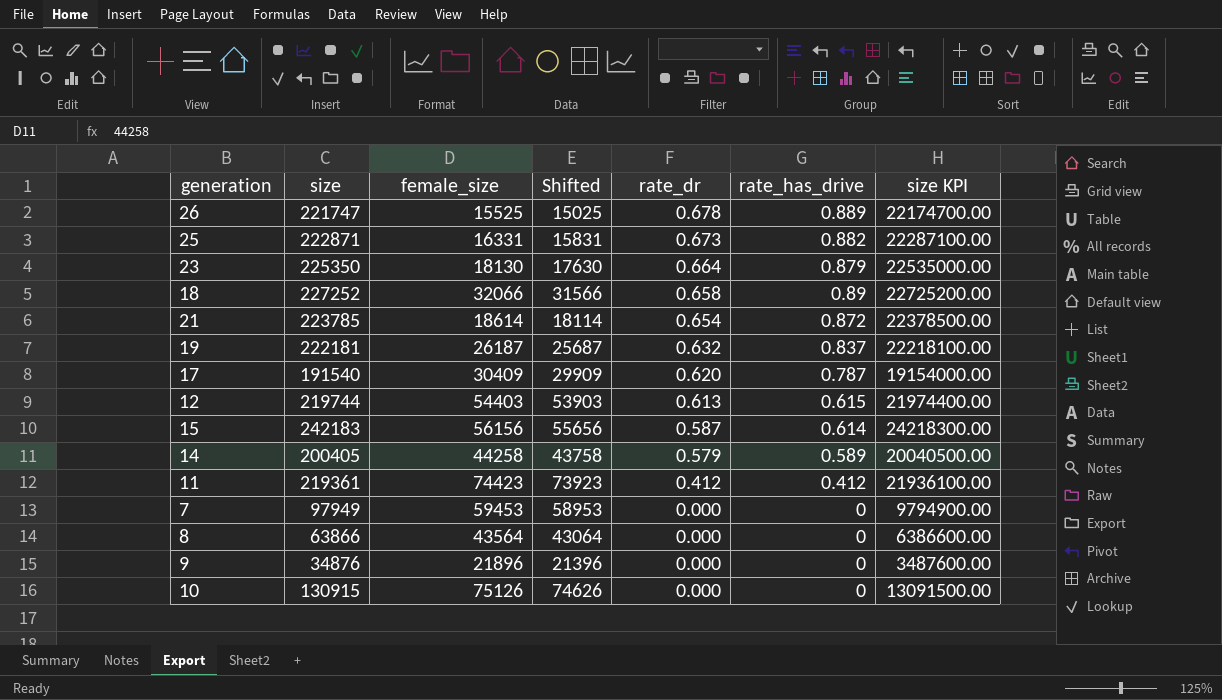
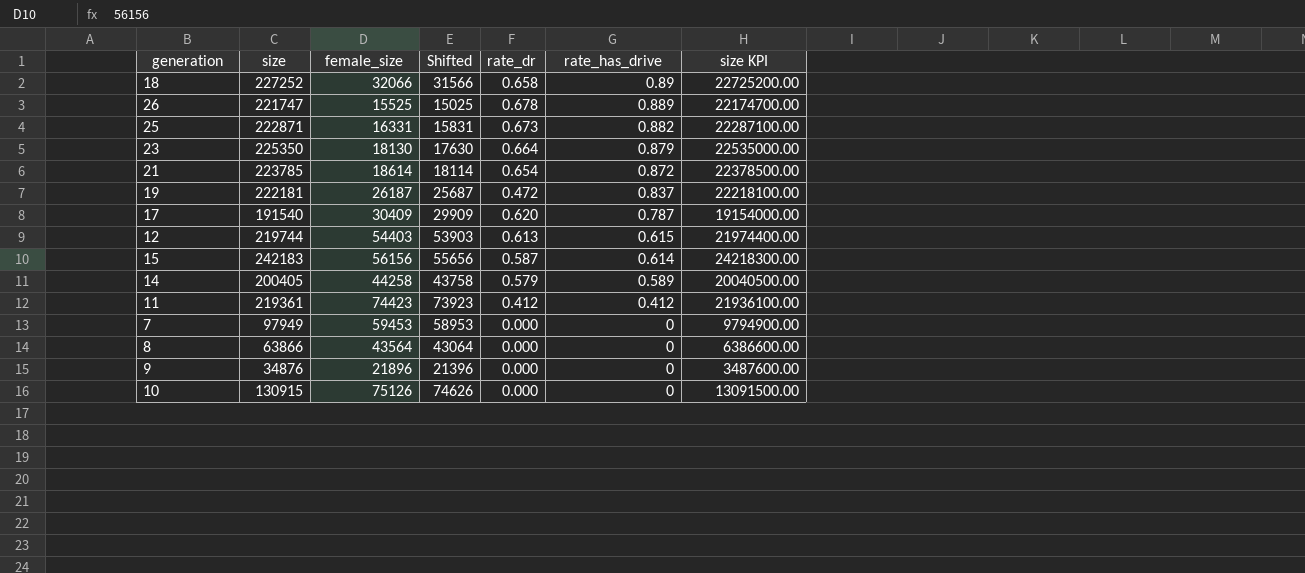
row order: rate_dr descending -> rate_has_drive descending
19 | rate_dr: 0.632 -> 0.472

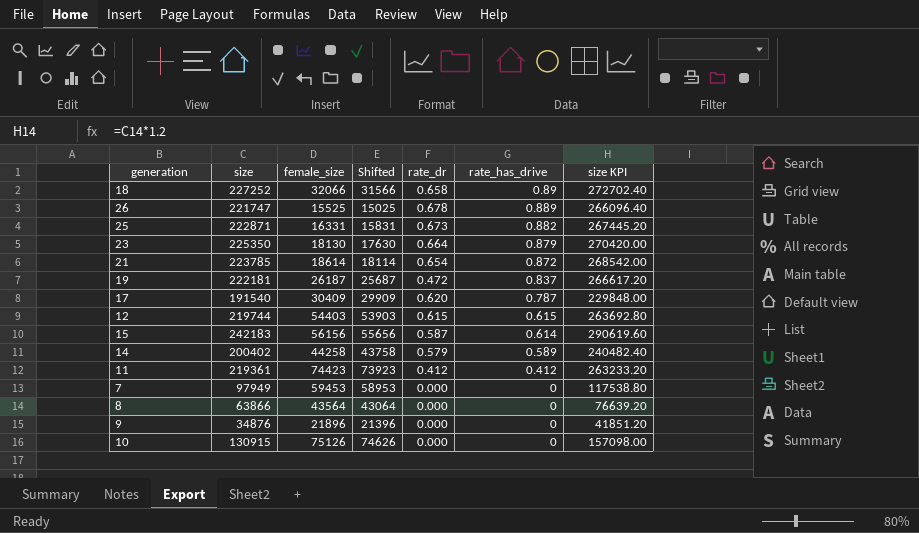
column size KPI | formula: [size] * 100 -> [size] * 1.2
12 | rate_dr: 0.613 -> 0.615
14 | size: 200405 -> 200402

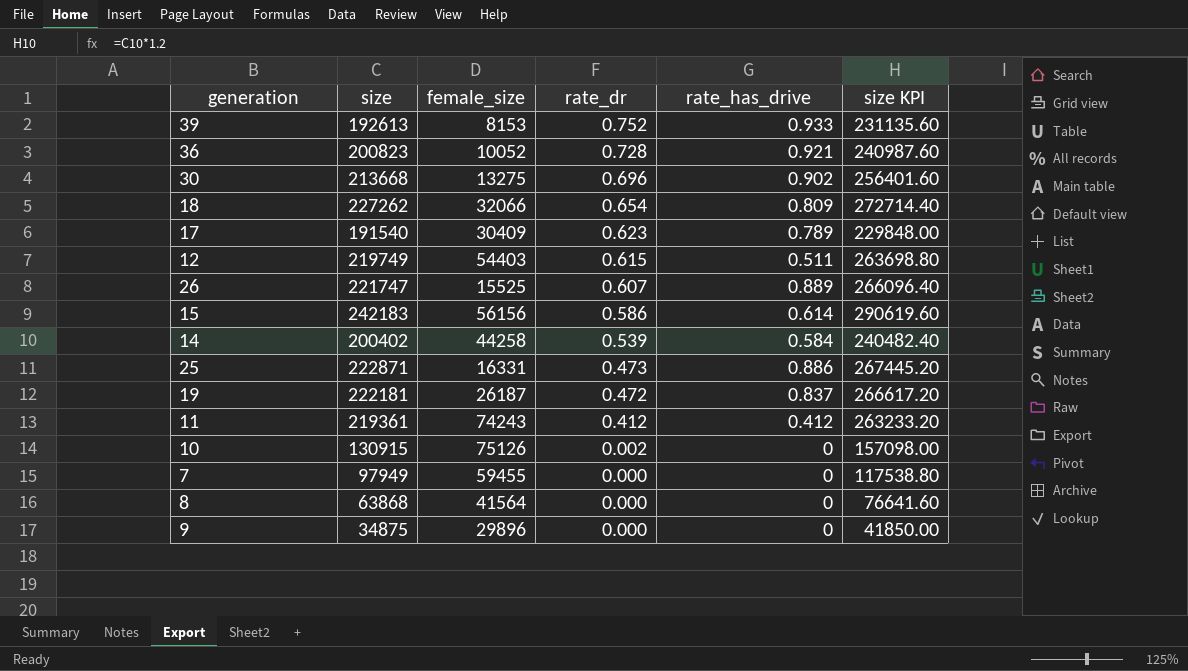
row order: rate_has_drive descending -> rate_dr descending
column Shifted | formula: [female_size] - 500 -> none
row 23: 225350 | 18130 | 17630 | 0.664 | 0.879 | 270420.00 -> none
row 21: 223785 | 18614 | 18114 | 0.654 | 0.872 | 268542.00 -> none
row 39: none -> 192613 | 8153 | 0.752 | 0.933 | 231135.60
row 36: none -> 200823 | 10052 | 0.728 | 0.921 | 240987.60
row 30: none -> 213668 | 13275 | 0.696 | 0.902 | 256401.60
18 | size: 227252 -> 227262
18 | rate_dr: 0.658 -> 0.654
18 | rate_has_drive: 0.89 -> 0.809
18 | size KPI: 272702.40 -> 272714.40
17 | rate_dr: 0.620 -> 0.623
17 | rate_has_drive: 0.787 -> 0.789
12 | size: 219744 -> 219749
12 | rate_has_drive: 0.615 -> 0.511
12 | size KPI: 263692.80 -> 263698.80
26 | rate_dr: 0.678 -> 0.607
15 | rate_dr: 0.587 -> 0.586
14 | rate_dr: 0.579 -> 0.539
14 | rate_has_drive: 0.589 -> 0.584
25 | rate_dr: 0.673 -> 0.473
25 | rate_has_drive: 0.882 -> 0.886
11 | female_size: 74423 -> 74243
10 | rate_dr: 0.000 -> 0.002
7 | female_size: 59453 -> 59455
8 | size: 63866 -> 63868
8 | female_size: 43564 -> 41564
8 | size KPI: 76639.20 -> 76641.60
9 | size: 34876 -> 34875
9 | female_size: 21896 -> 29896
9 | size KPI: 41851.20 -> 41850.00

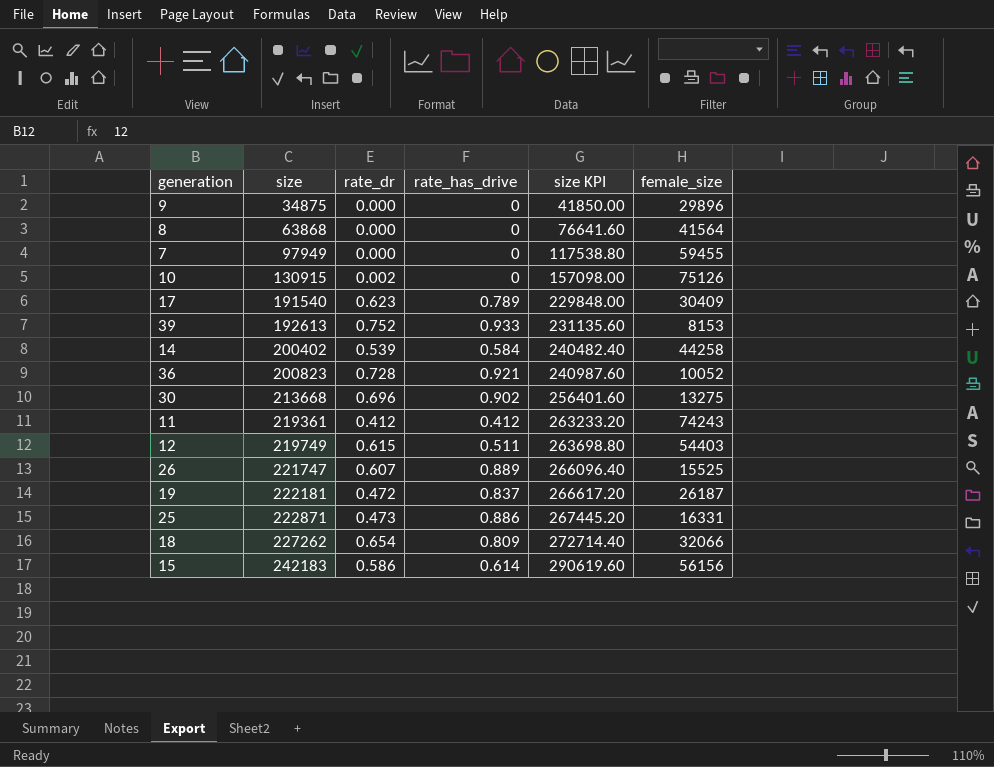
row order: rate_dr descending -> size ascending
column female_size | position: 3 -> 6

